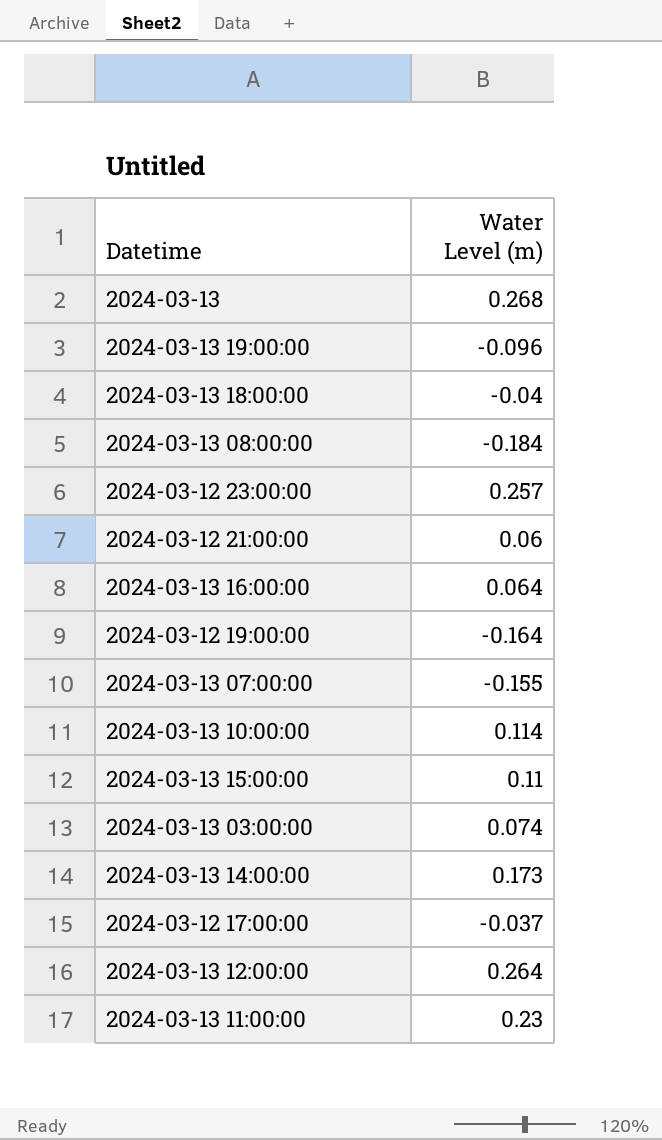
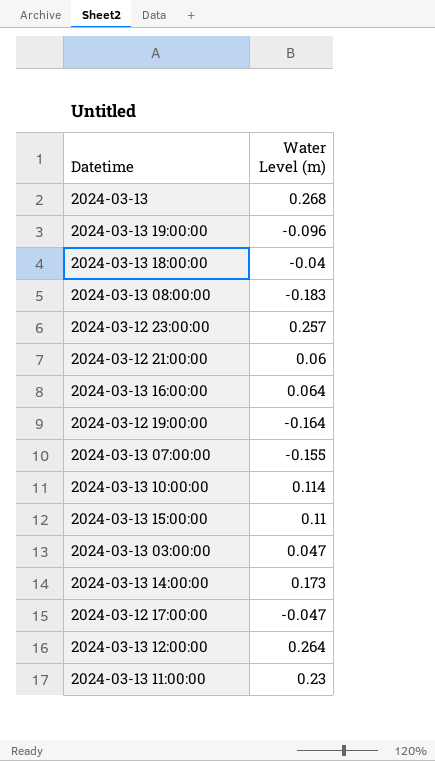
2024-03-13 08:00:00 | Water Level (m): -0.184 -> -0.183
2024-03-13 03:00:00 | Water Level (m): 0.074 -> 0.047
2024-03-12 17:00:00 | Water Level (m): -0.037 -> -0.047

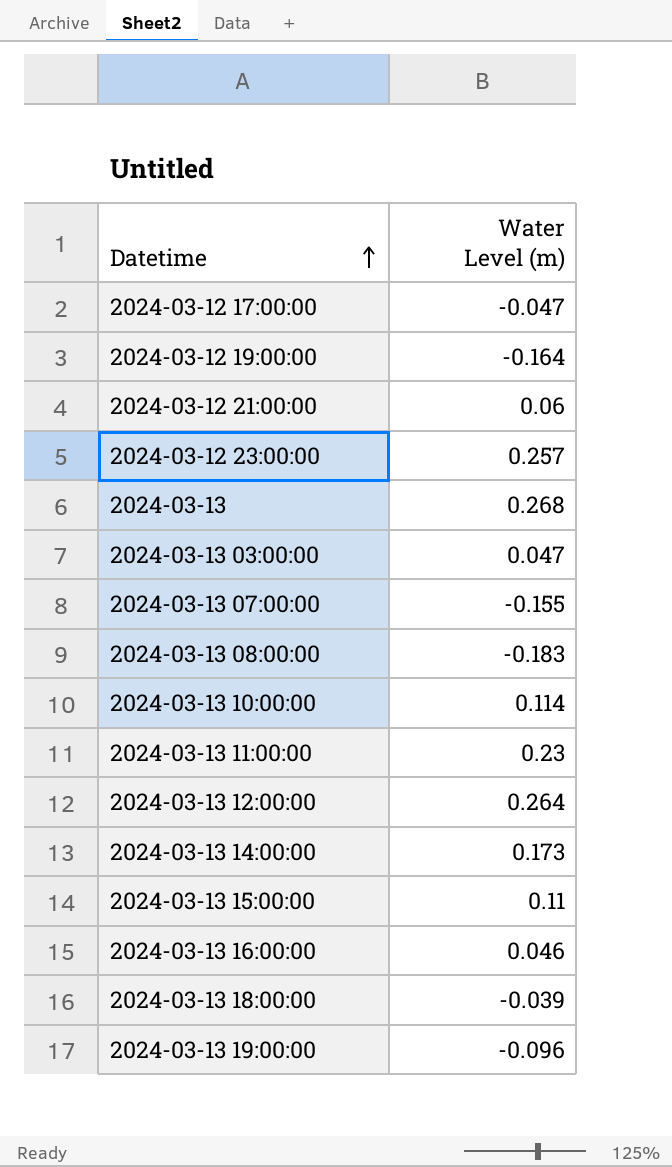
row order: none -> Datetime ascending
2024-03-13 16:00:00 | Water Level (m): 0.064 -> 0.046
2024-03-13 18:00:00 | Water Level (m): -0.04 -> -0.039

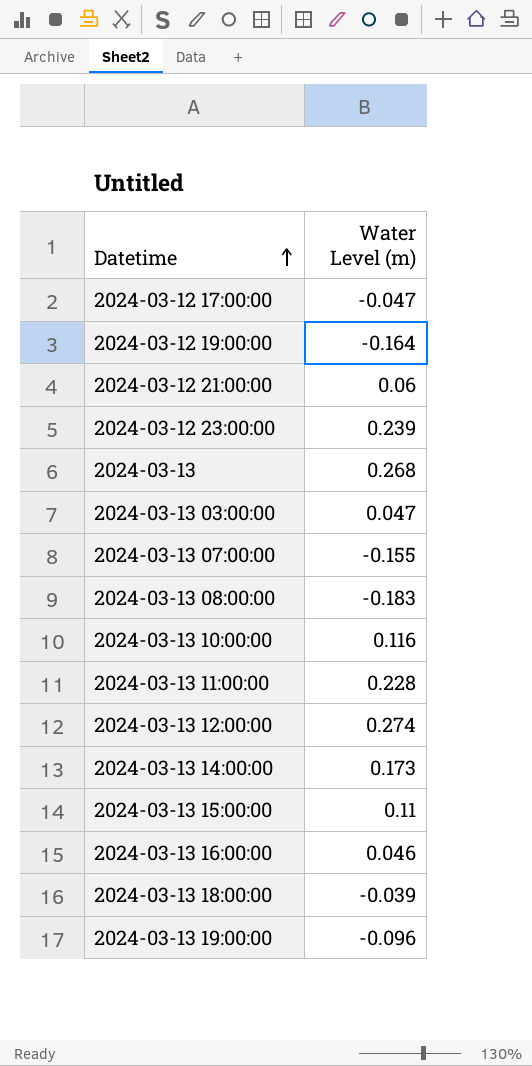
2024-03-12 23:00:00 | Water Level (m): 0.257 -> 0.239
2024-03-13 10:00:00 | Water Level (m): 0.114 -> 0.116
2024-03-13 11:00:00 | Water Level (m): 0.23 -> 0.228
2024-03-13 12:00:00 | Water Level (m): 0.264 -> 0.274

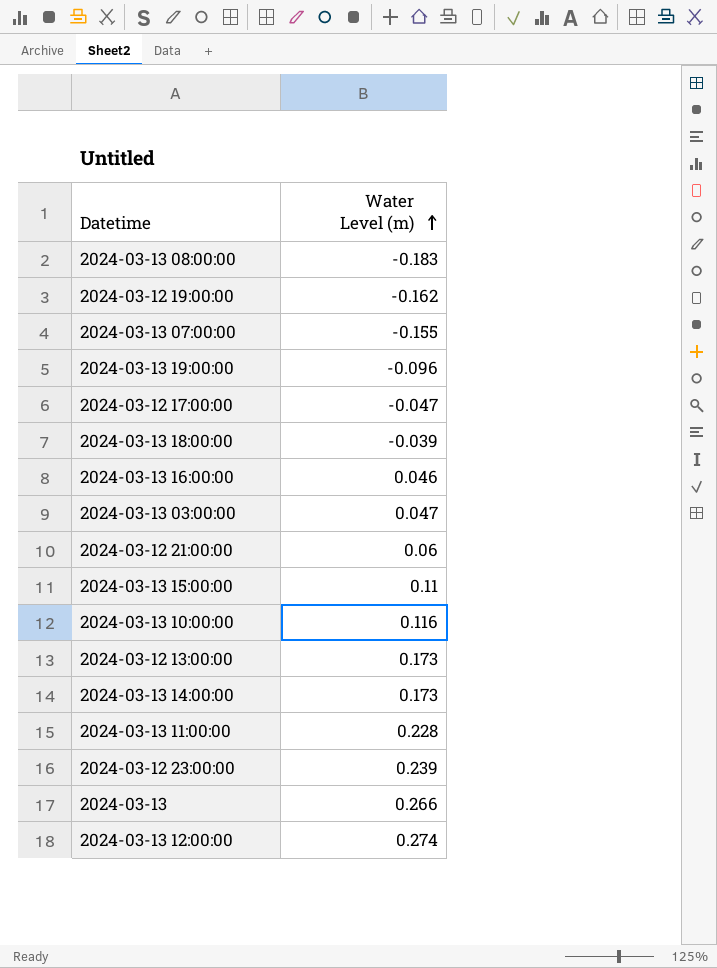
row order: Datetime ascending -> Water Level (m) ascending
2024-03-12 19:00:00 | Water Level (m): -0.164 -> -0.162
row 2024-03-12 13:00:00: none -> 0.173
2024-03-13 | Water Level (m): 0.268 -> 0.266

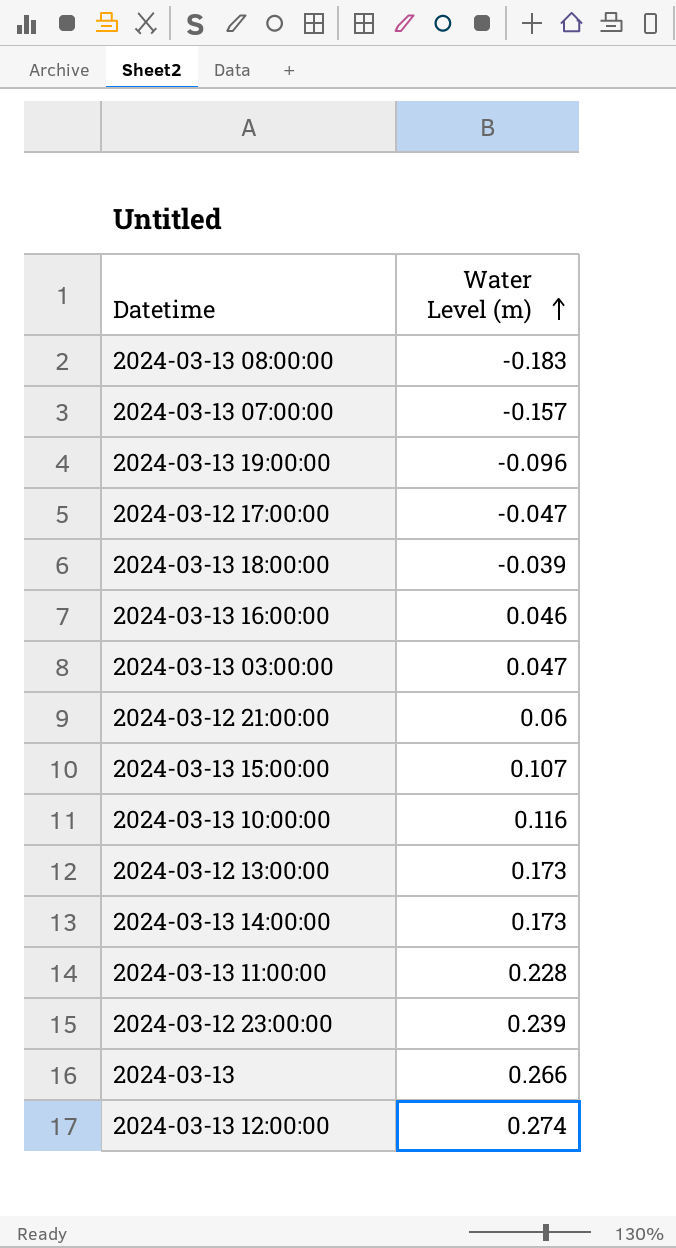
row 2024-03-12 19:00:00: -0.162 -> none
2024-03-13 07:00:00 | Water Level (m): -0.155 -> -0.157
2024-03-13 15:00:00 | Water Level (m): 0.11 -> 0.107

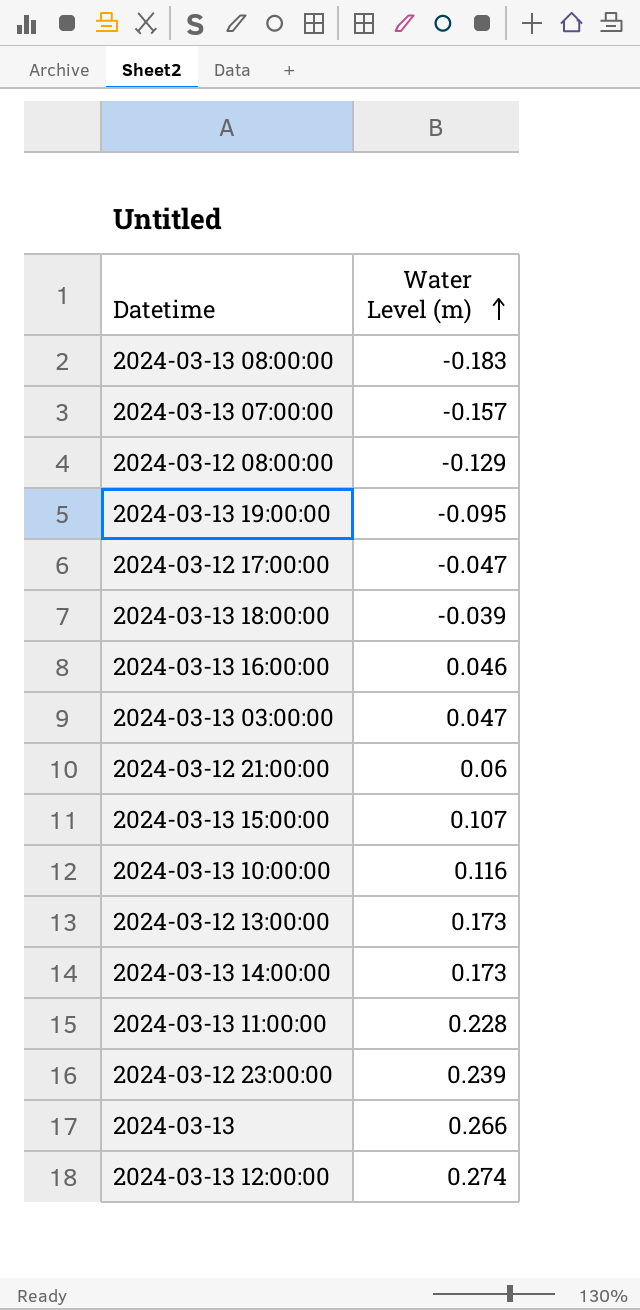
row 2024-03-12 08:00:00: none -> -0.129
2024-03-13 19:00:00 | Water Level (m): -0.096 -> -0.095

